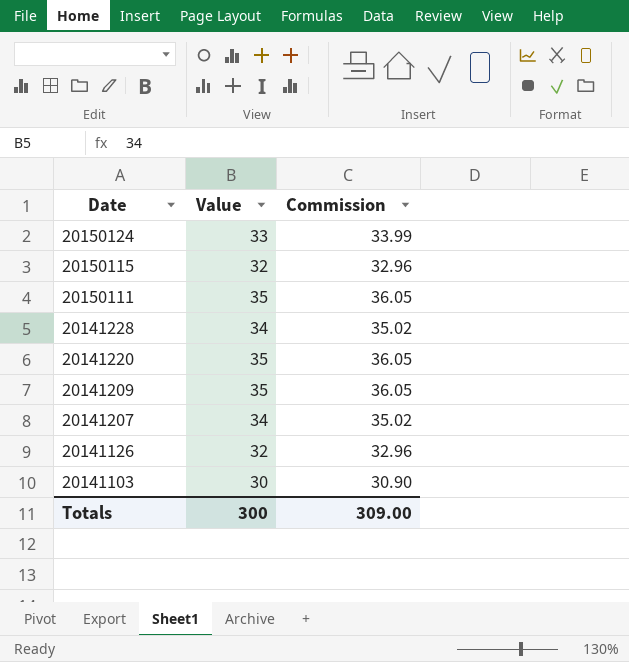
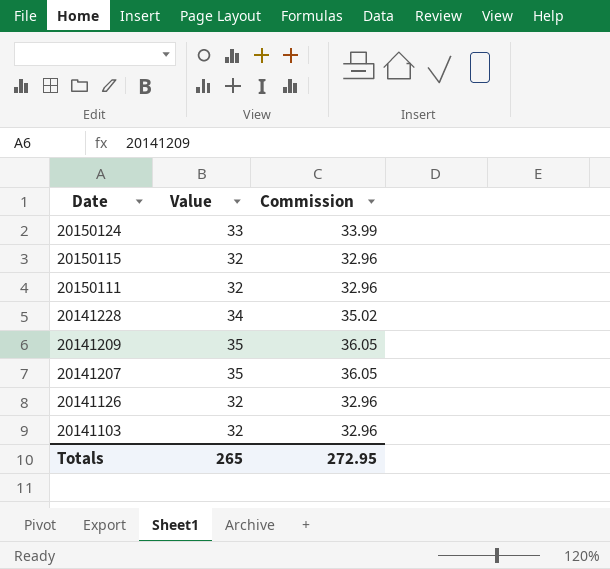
row 20141220: 35 | 36.05 -> none
20150111 | Value: 35 -> 32
20150111 | Commission: 36.05 -> 32.96
20141207 | Value: 34 -> 35
20141207 | Commission: 35.02 -> 36.05
20141103 | Value: 30 -> 32
20141103 | Commission: 30.90 -> 32.96
Totals | Value: 300 -> 265
Totals | Commission: 309.00 -> 272.95

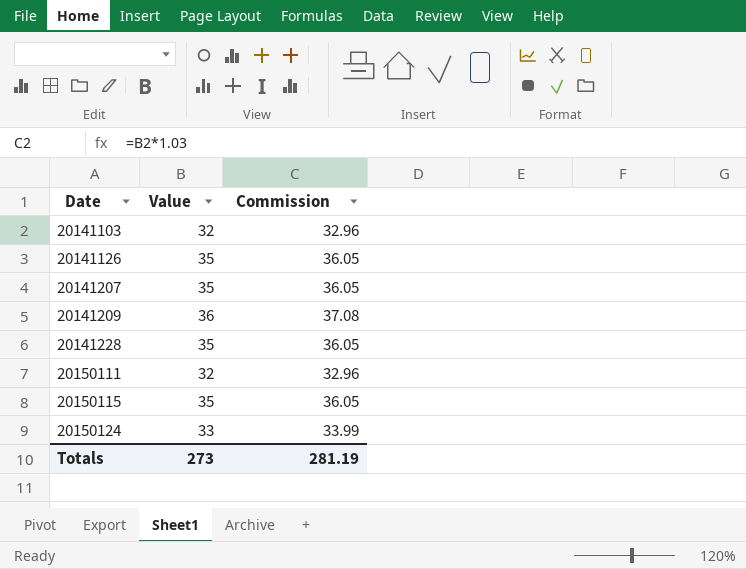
row order: Date descending -> Date ascending
20141126 | Value: 32 -> 35
20141126 | Commission: 32.96 -> 36.05
20141209 | Value: 35 -> 36
20141209 | Commission: 36.05 -> 37.08
20141228 | Value: 34 -> 35
20141228 | Commission: 35.02 -> 36.05
20150115 | Value: 32 -> 35
20150115 | Commission: 32.96 -> 36.05
Totals | Value: 265 -> 273
Totals | Commission: 272.95 -> 281.19

